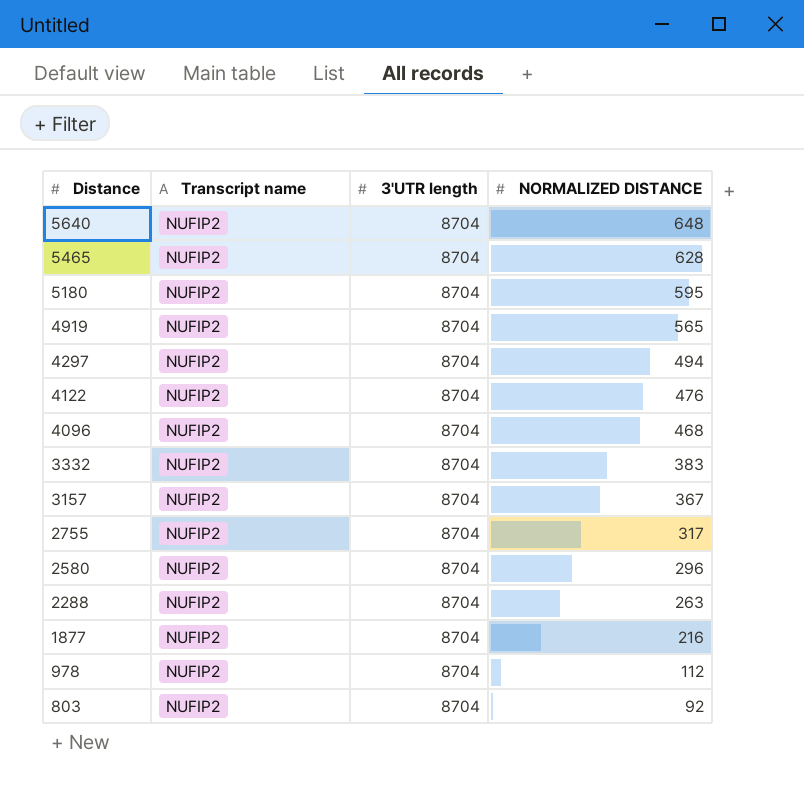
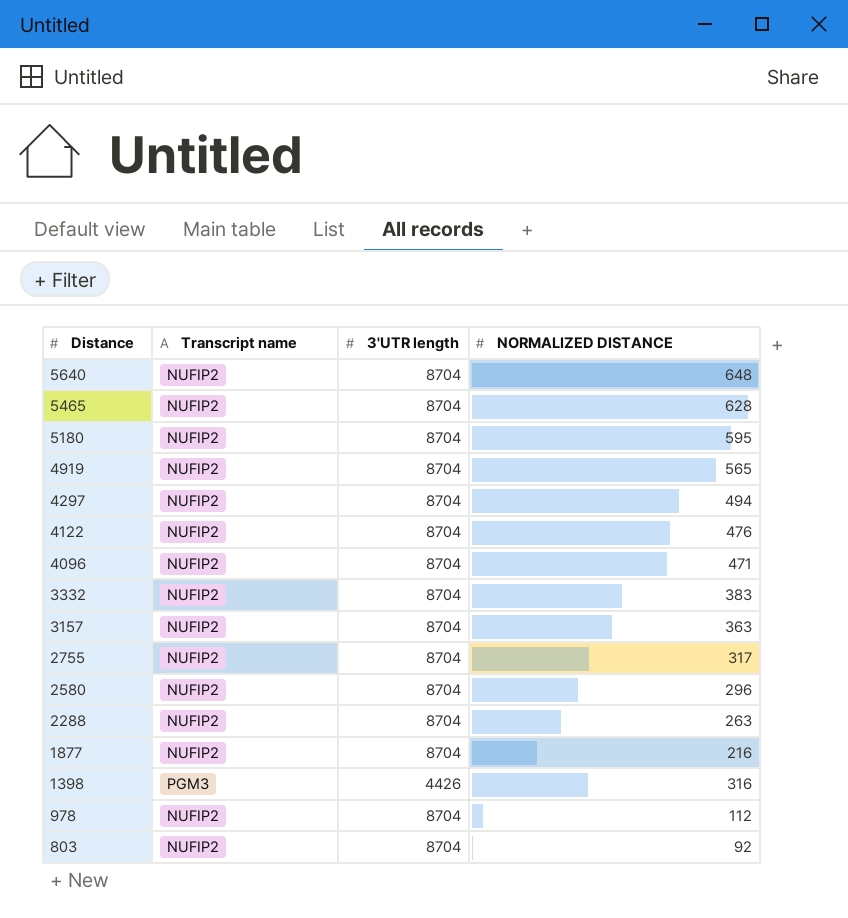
4096 | NORMALIZED DISTANCE: 468 -> 471
3157 | NORMALIZED DISTANCE: 367 -> 363
row 1398: none -> PGM3 | 4426 | 316

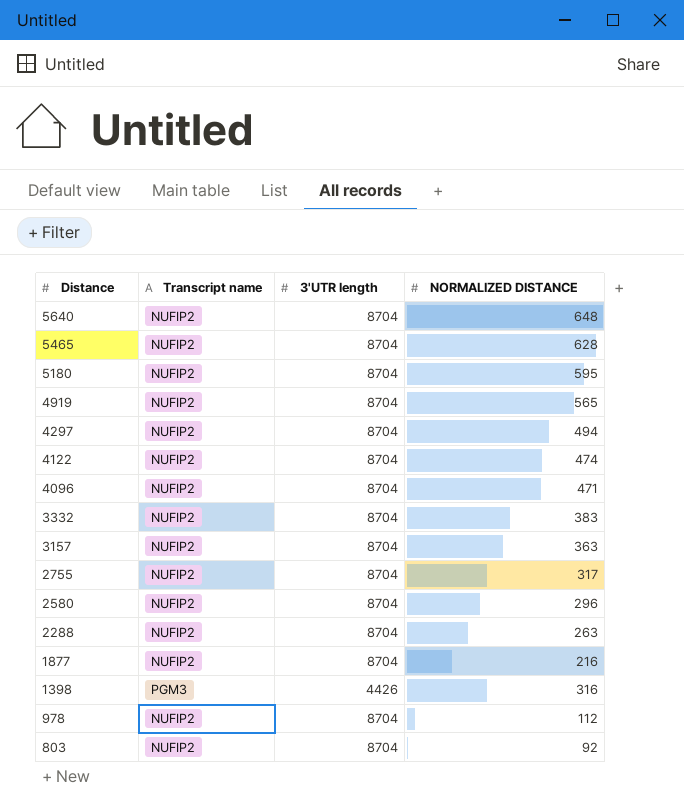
4122 | NORMALIZED DISTANCE: 476 -> 474

